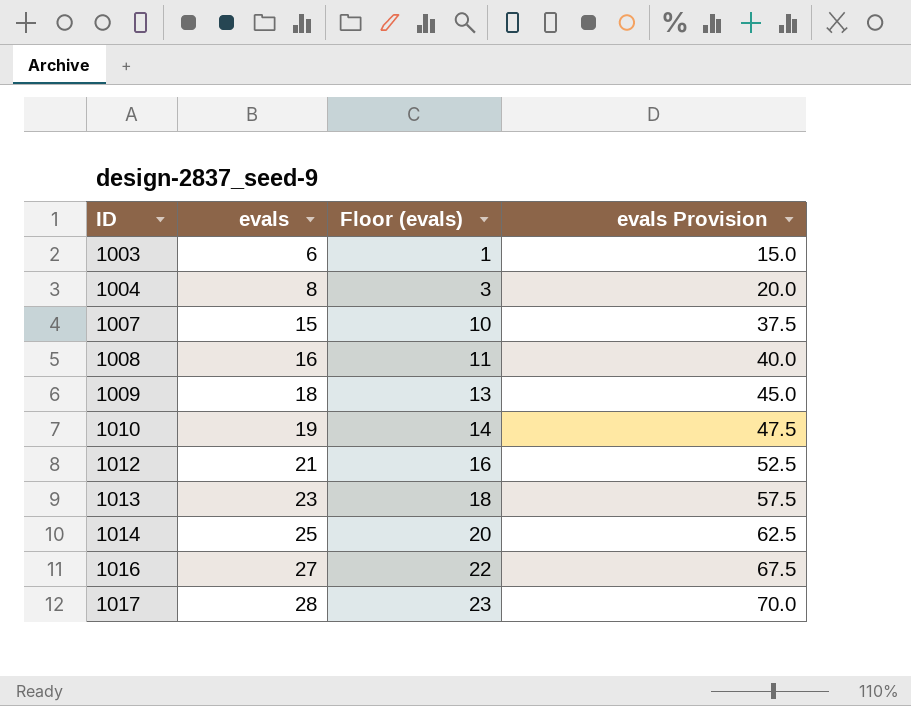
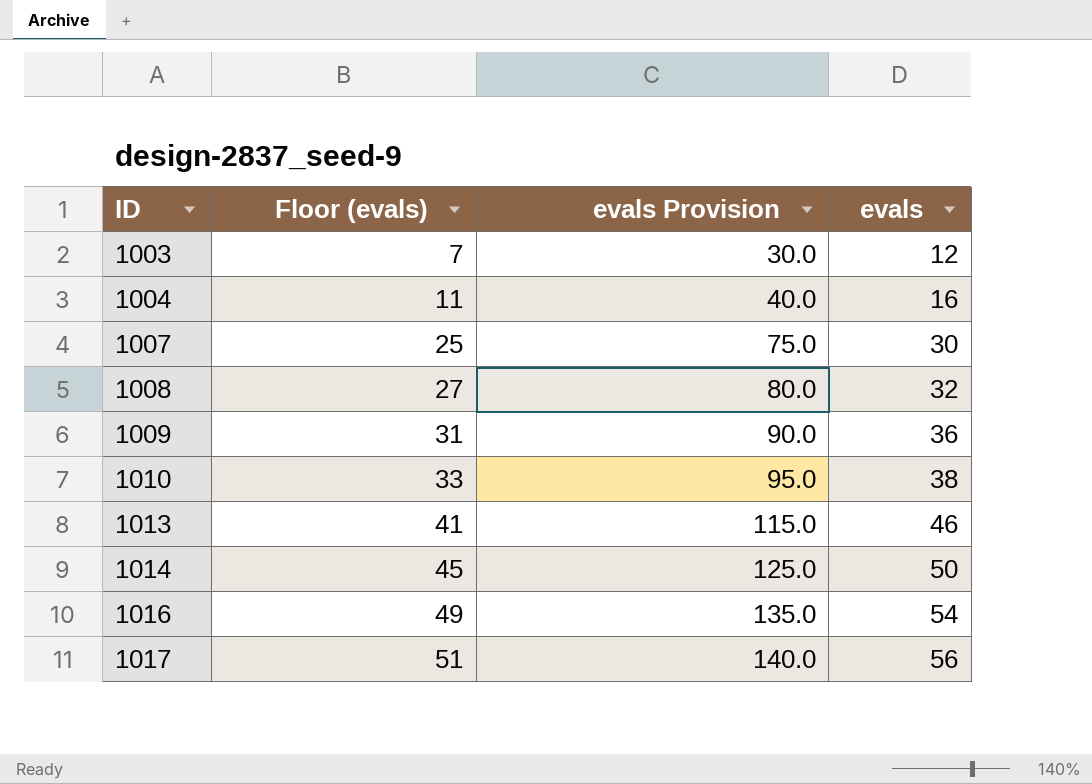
column evals | position: 2 -> 4
row 1012: 21 | 16 | 52.5 -> none
1003 | Floor (evals): 1 -> 7
1003 | evals Provision: 15.0 -> 30.0
1003 | evals: 6 -> 12
1004 | Floor (evals): 3 -> 11
1004 | evals Provision: 20.0 -> 40.0
1004 | evals: 8 -> 16
1007 | Floor (evals): 10 -> 25
1007 | evals Provision: 37.5 -> 75.0
1007 | evals: 15 -> 30
1008 | Floor (evals): 11 -> 27
1008 | evals Provision: 40.0 -> 80.0
1008 | evals: 16 -> 32
1009 | Floor (evals): 13 -> 31
1009 | evals Provision: 45.0 -> 90.0
1009 | evals: 18 -> 36
1010 | Floor (evals): 14 -> 33
1010 | evals Provision: 47.5 -> 95.0
1010 | evals: 19 -> 38
1013 | Floor (evals): 18 -> 41
1013 | evals Provision: 57.5 -> 115.0
1013 | evals: 23 -> 46
1014 | Floor (evals): 20 -> 45
1014 | evals Provision: 62.5 -> 125.0
1014 | evals: 25 -> 50
1016 | Floor (evals): 22 -> 49
1016 | evals Provision: 67.5 -> 135.0
1016 | evals: 27 -> 54
1017 | Floor (evals): 23 -> 51
1017 | evals Provision: 70.0 -> 140.0
1017 | evals: 28 -> 56

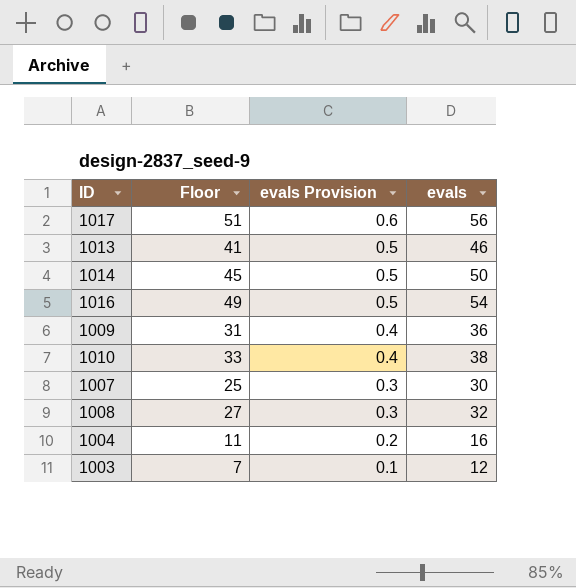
row order: ID ascending -> evals Provision descending
column name: Floor (evals) -> Floor
column evals Provision | formula: [evals] * 2.5 -> [evals] * 0.01

